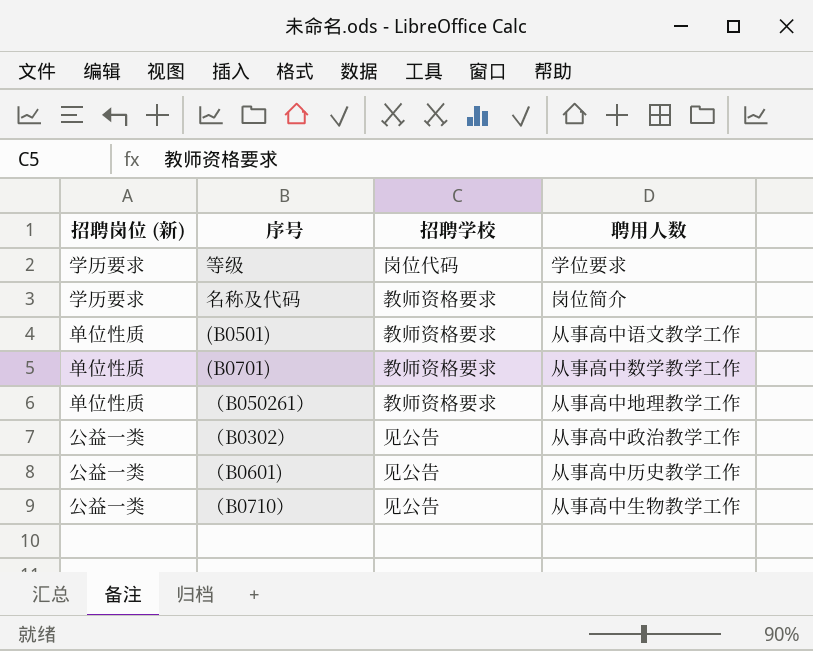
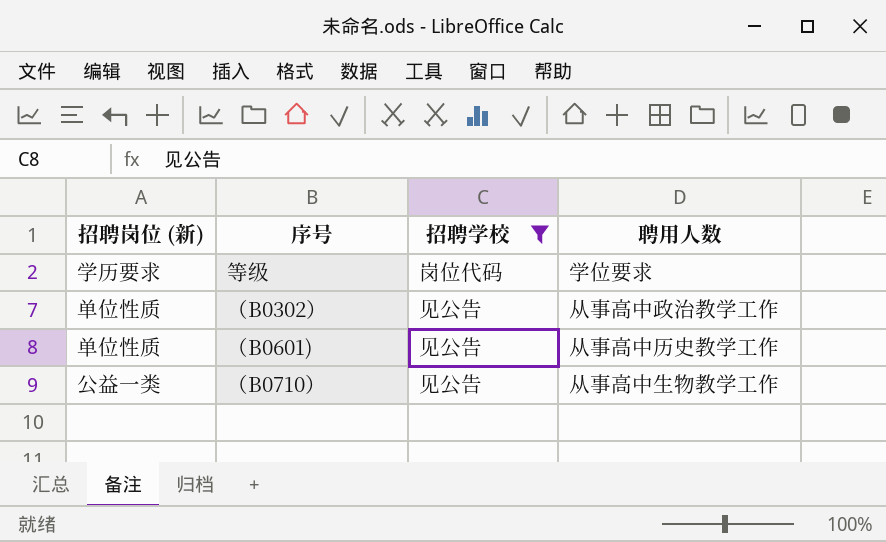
filter: none -> 招聘学校 != 教师资格要求
（B0302） | 招聘岗位 (新): 公益一类 -> 单位性质
（B0601) | 招聘岗位 (新): 公益一类 -> 单位性质

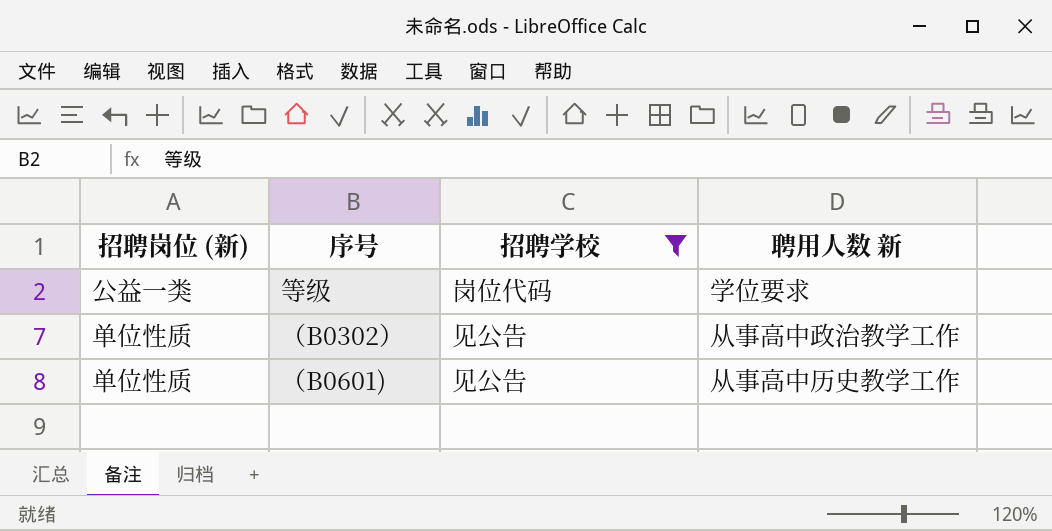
column name: 聘用人数 -> 聘用人数 新
row （B0710）: 公益一类 | 见公告 | 从事高中生物教学工作 -> none
等级 | 招聘岗位 (新): 学历要求 -> 公益一类

